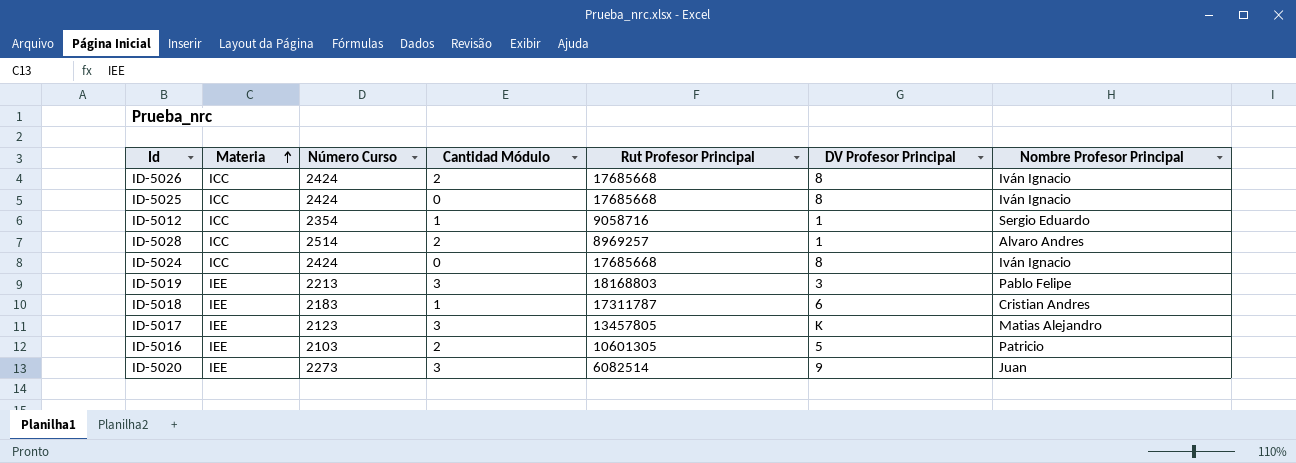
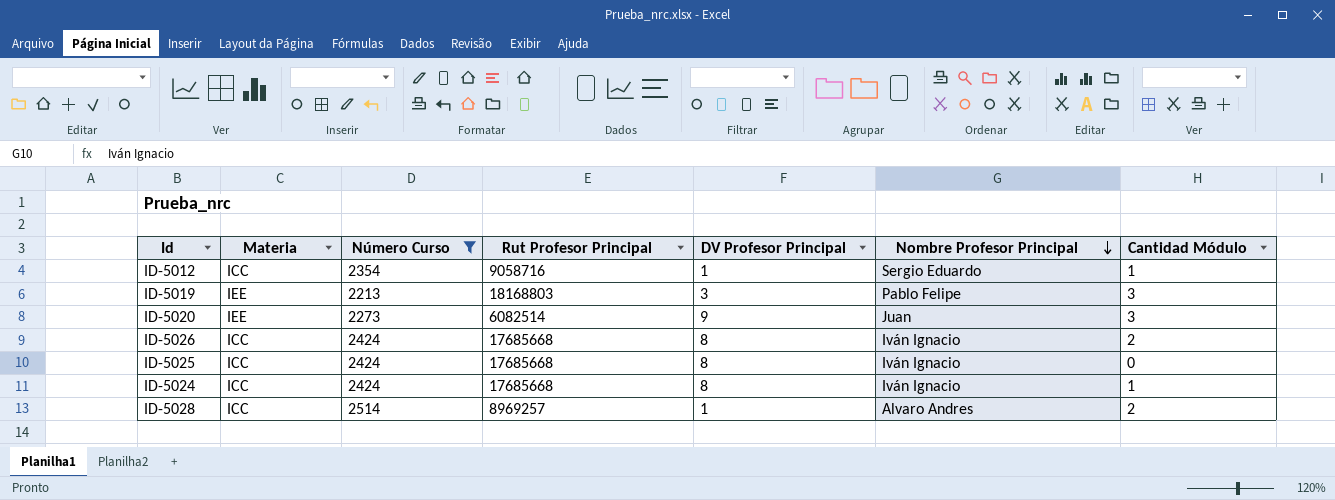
filter: none -> Número Curso >= 2213
row order: Materia ascending -> Nombre Profesor Principal descending
column Cantidad Módulo | position: 4 -> 7
ID-5024 | Cantidad Módulo: 0 -> 1

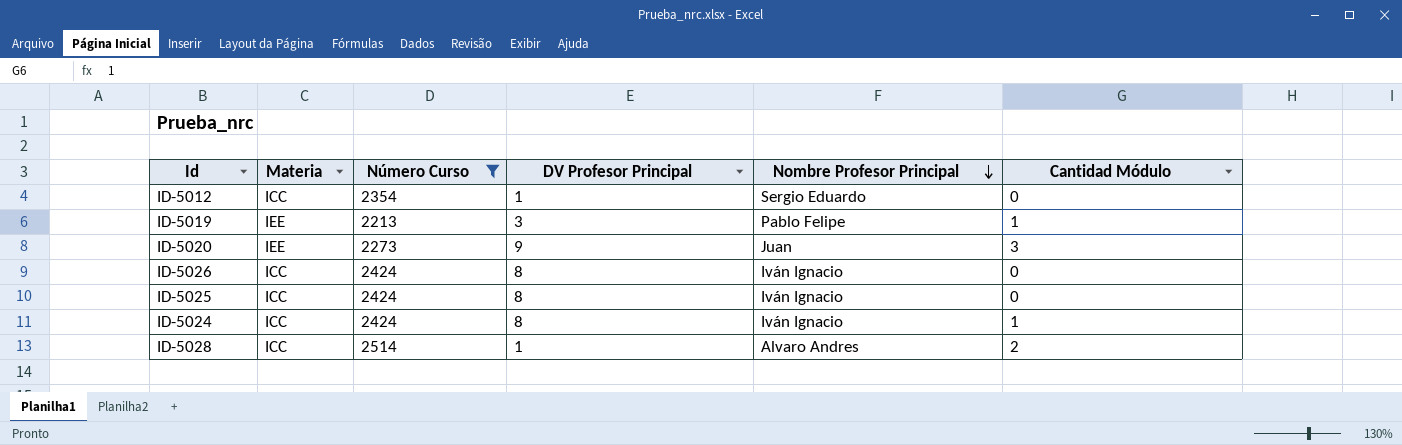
column Rut Profesor Principal | position: 4 -> none
ID-5012 | Cantidad Módulo: 1 -> 0
ID-5019 | Cantidad Módulo: 3 -> 1
ID-5026 | Cantidad Módulo: 2 -> 0

